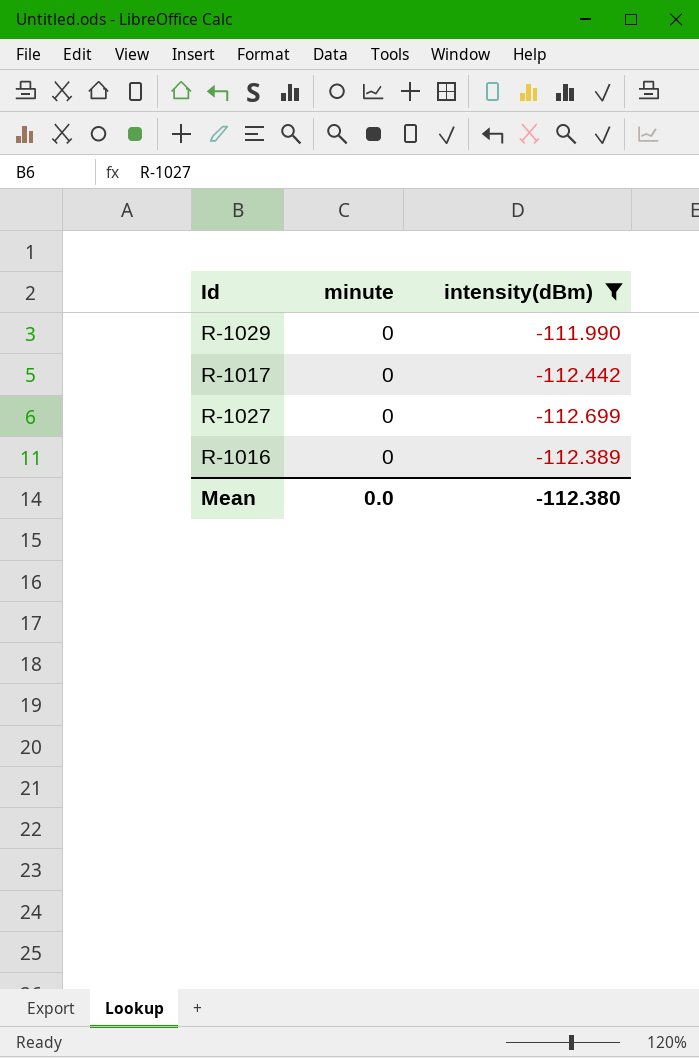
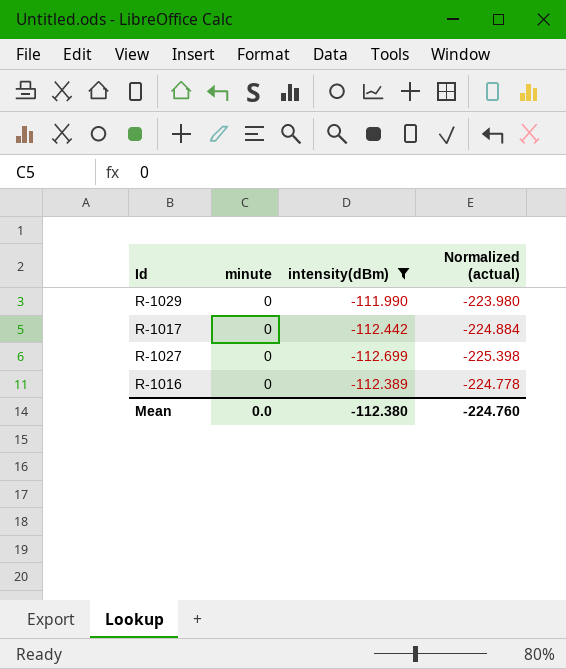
column Normalized (actual) | formula: none -> [intensity(dBm)] * 2

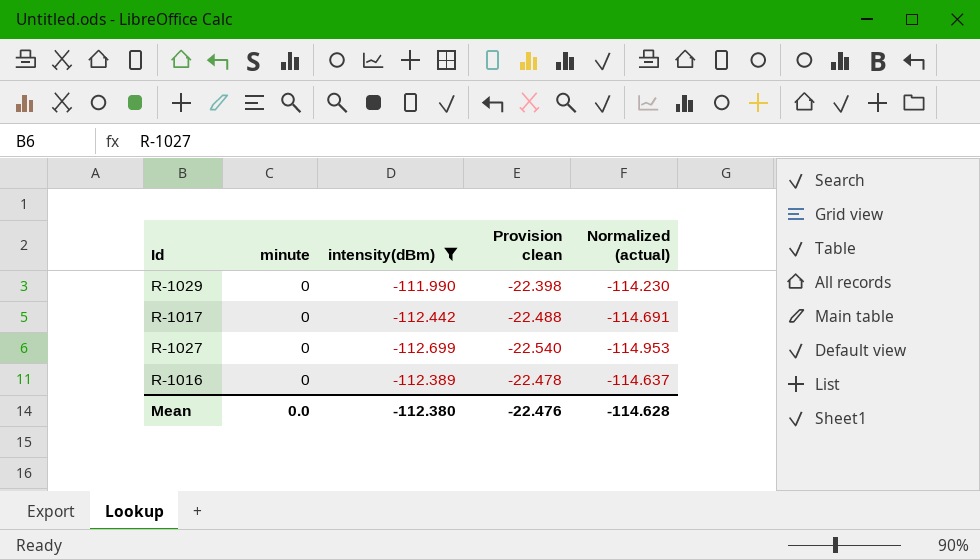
column Provision clean | formula: none -> [intensity(dBm)] * 0.2
column Normalized (actual) | formula: [intensity(dBm)] * 2 -> [intensity(dBm)] * 1.02
Mean | Normalized (actual): -224.760 -> -114.628

